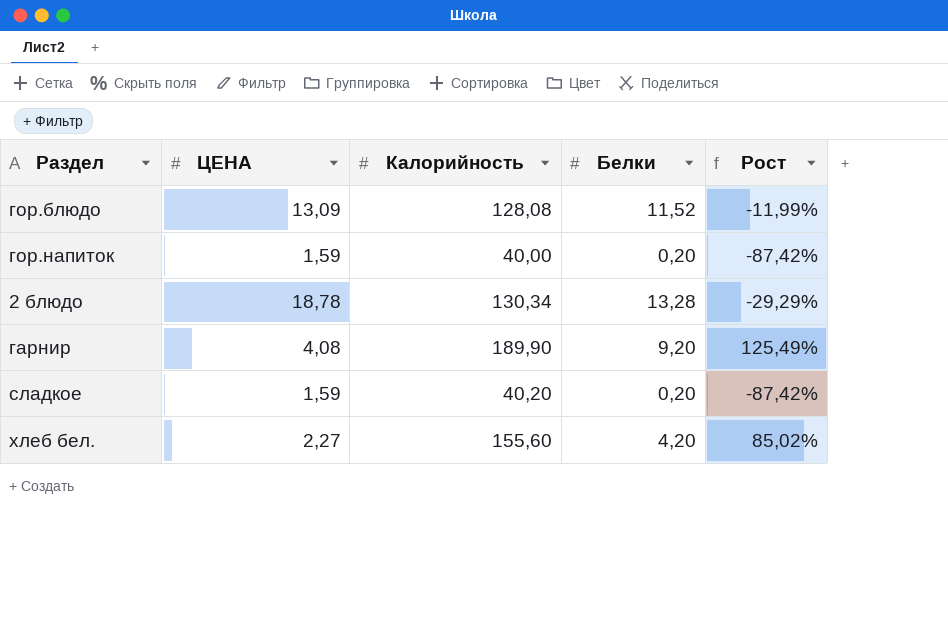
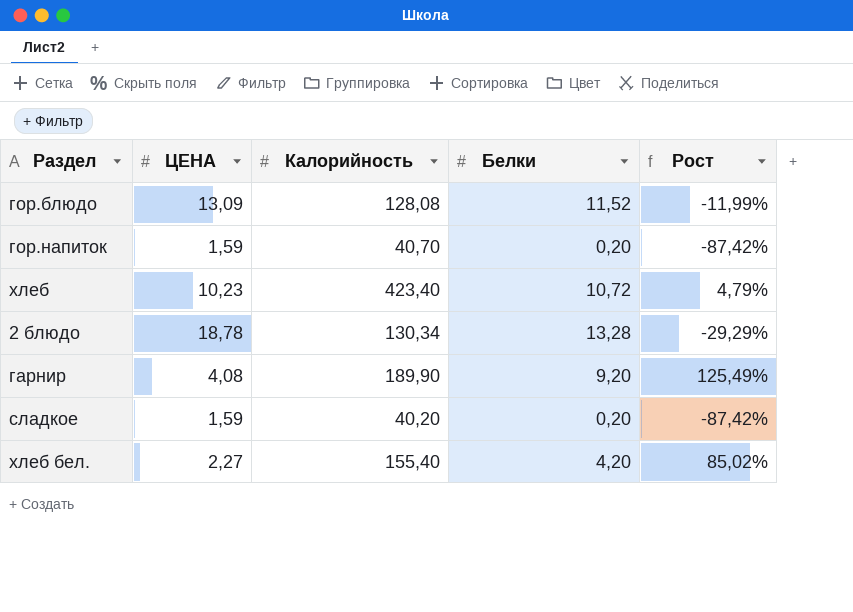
гор.напиток | Калорийность: 40,00 -> 40,70
row хлеб: none -> 10,23 | 423,40 | 10,72 | 4,79%
хлеб бел. | Калорийность: 155,60 -> 155,40

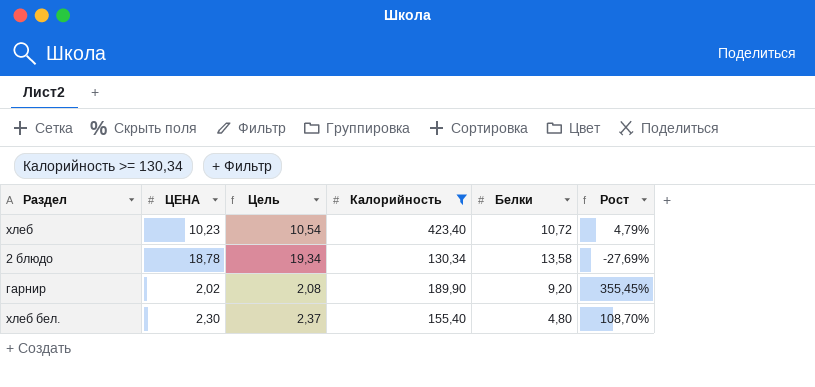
filter: none -> Калорийность >= 130,34
column Цель | formula: none -> [ЦЕНА] * 1,03
2 блюдо | Белки: 13,28 -> 13,58
2 блюдо | Рост: -29,29% -> -27,69%
гарнир | ЦЕНА: 4,08 -> 2,02
гарнир | Рост: 125,49% -> 355,45%
хлеб бел. | ЦЕНА: 2,27 -> 2,30
хлеб бел. | Белки: 4,20 -> 4,80
хлеб бел. | Рост: 85,02% -> 108,70%

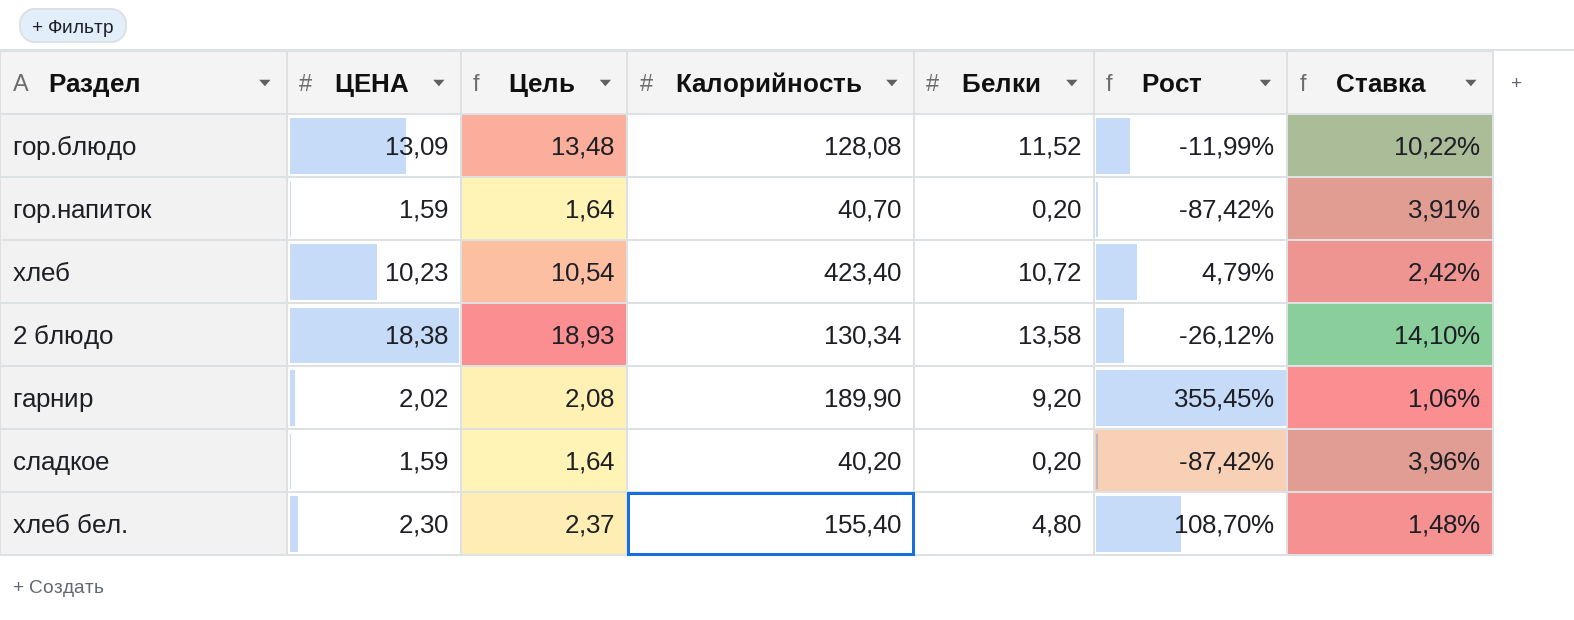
filter: Калорийность >= 130,34 -> none
column Ставка | formula: none -> [ЦЕНА] / [Калорийность]
2 блюдо | ЦЕНА: 18,78 -> 18,38
2 блюдо | Цель: 19,34 -> 18,93
2 блюдо | Рост: -27,69% -> -26,12%

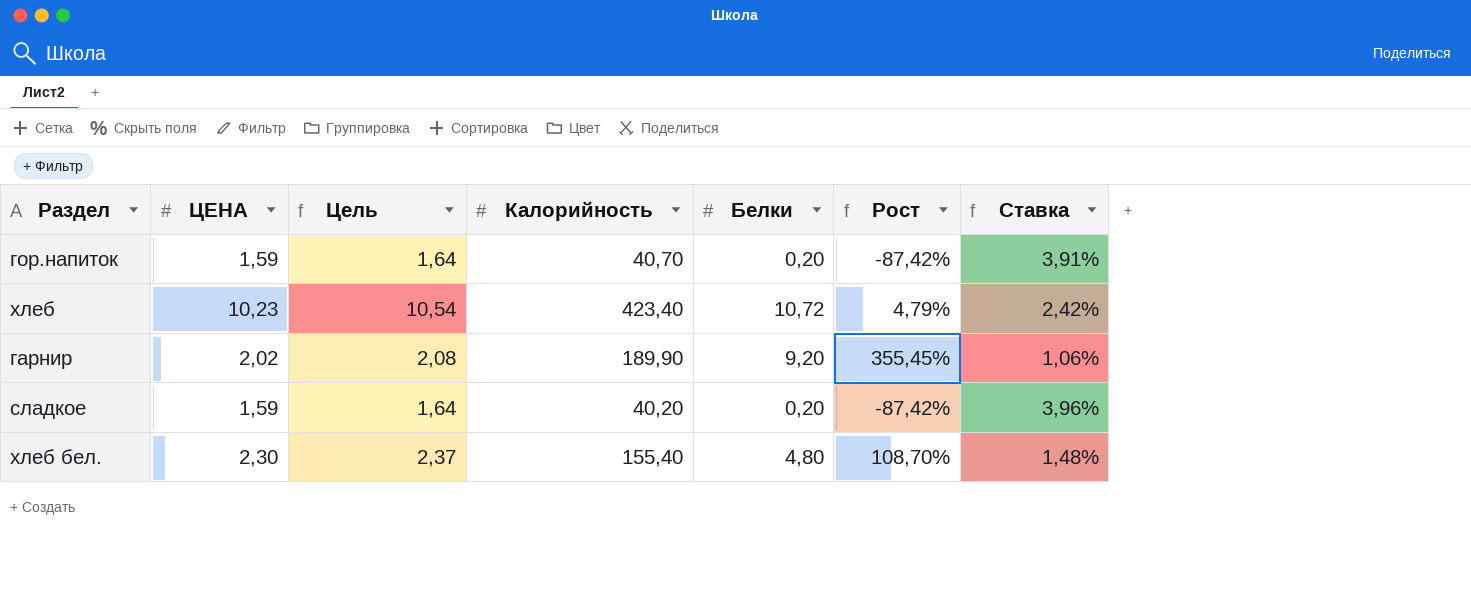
row гор.блюдо: 13,09 | 13,48 | 128,08 | 11,52 | -11,99% | 10,22% -> none
row 2 блюдо: 18,38 | 18,93 | 130,34 | 13,58 | -26,12% | 14,10% -> none

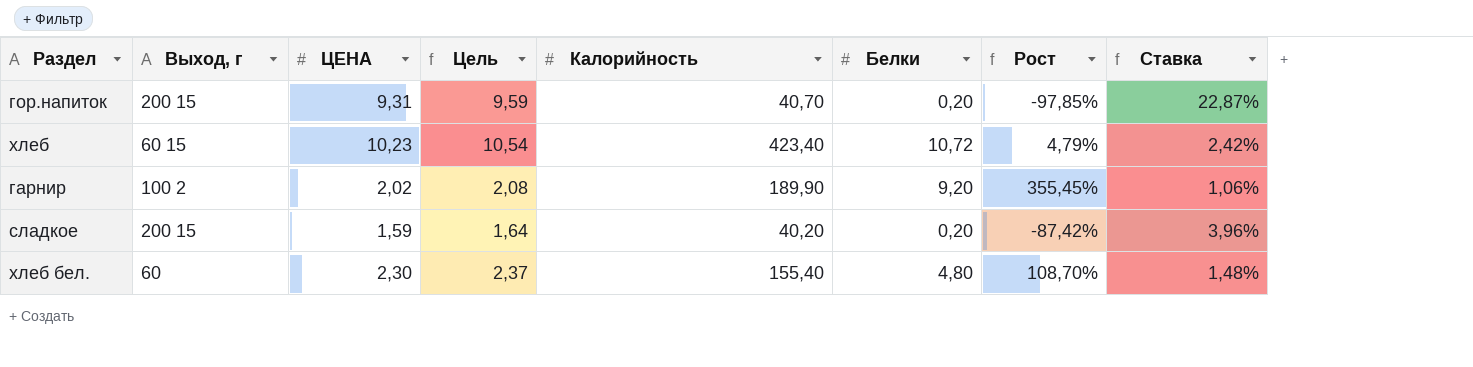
column Выход, г | position: none -> 2
гор.напиток | ЦЕНА: 1,59 -> 9,31
гор.напиток | Цель: 1,64 -> 9,59
гор.напиток | Рост: -87,42% -> -97,85%
гор.напиток | Ставка: 3,91% -> 22,87%

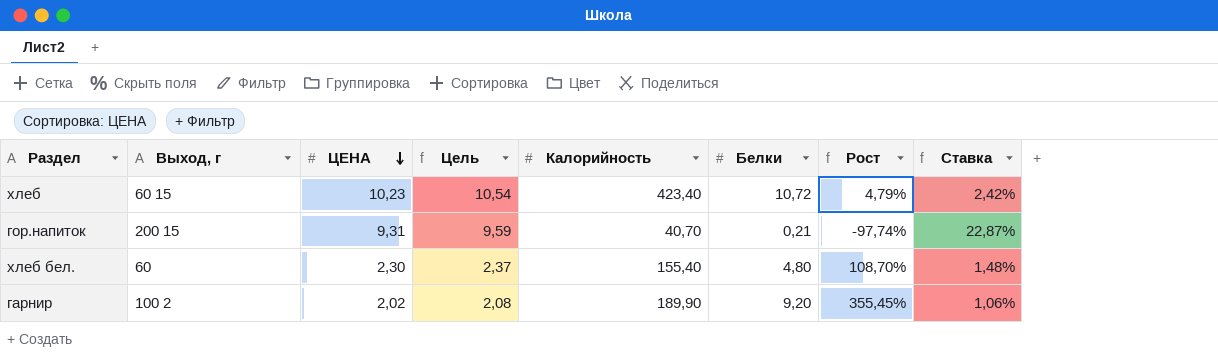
row order: none -> ЦЕНА descending
row сладкое: 200 15 | 1,59 | 1,64 | 40,20 | 0,20 | -87,42% | 3,96% -> none
гор.напиток | Белки: 0,20 -> 0,21
гор.напиток | Рост: -97,85% -> -97,74%

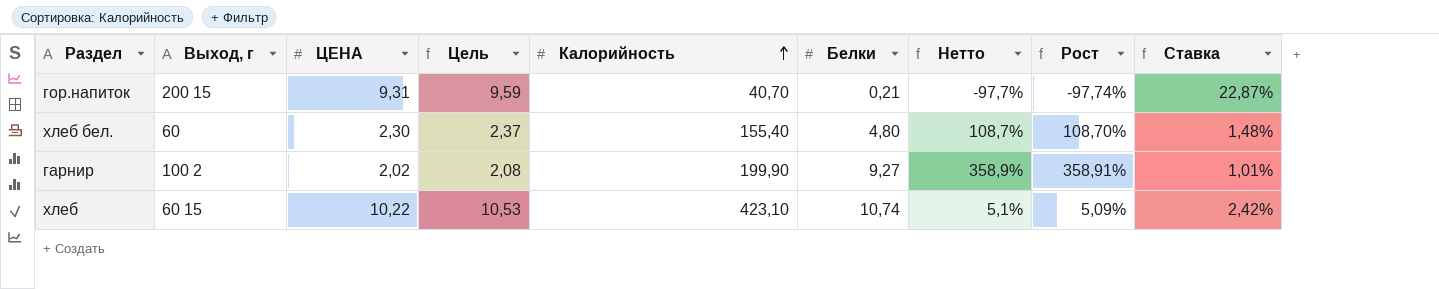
row order: ЦЕНА descending -> Калорийность ascending
column Нетто | formula: none -> ([Белки] - [ЦЕНА]) / [ЦЕНА]
гарнир | Калорийность: 189,90 -> 199,90
гарнир | Белки: 9,20 -> 9,27
гарнир | Рост: 355,45% -> 358,91%
гарнир | Ставка: 1,06% -> 1,01%
хлеб | ЦЕНА: 10,23 -> 10,22
хлеб | Цель: 10,54 -> 10,53
хлеб | Калорийность: 423,40 -> 423,10
хлеб | Белки: 10,72 -> 10,74
хлеб | Рост: 4,79% -> 5,09%

